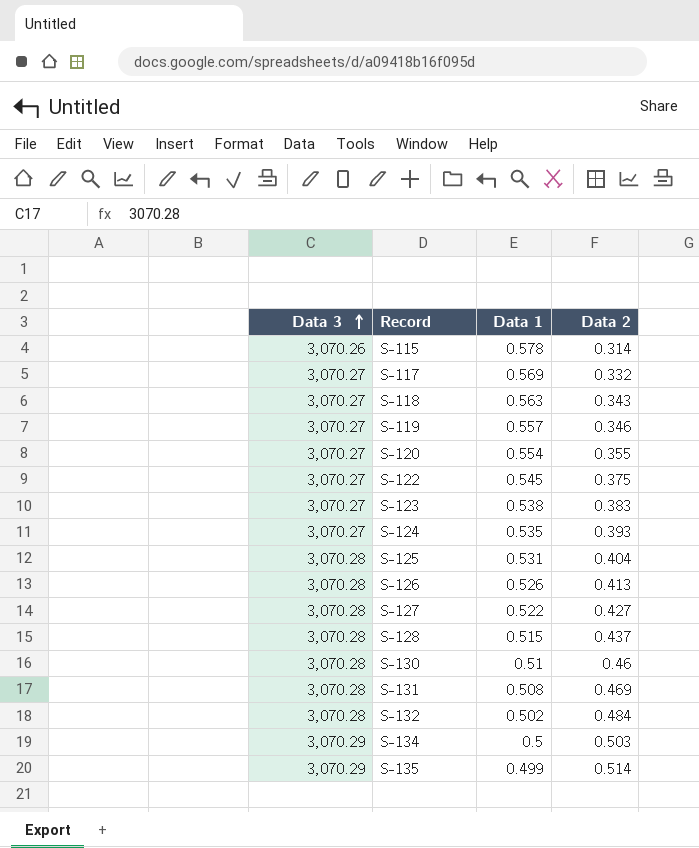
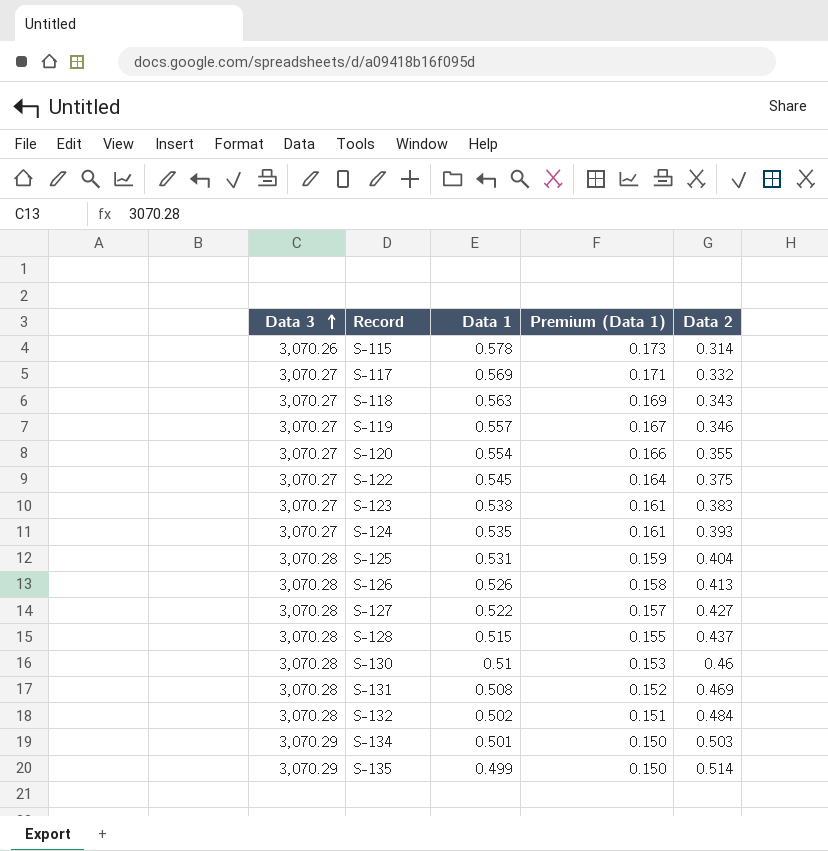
column Premium (Data 1) | formula: none -> [Data 1] * 0.3
S-134 | Data 1: 0.5 -> 0.501

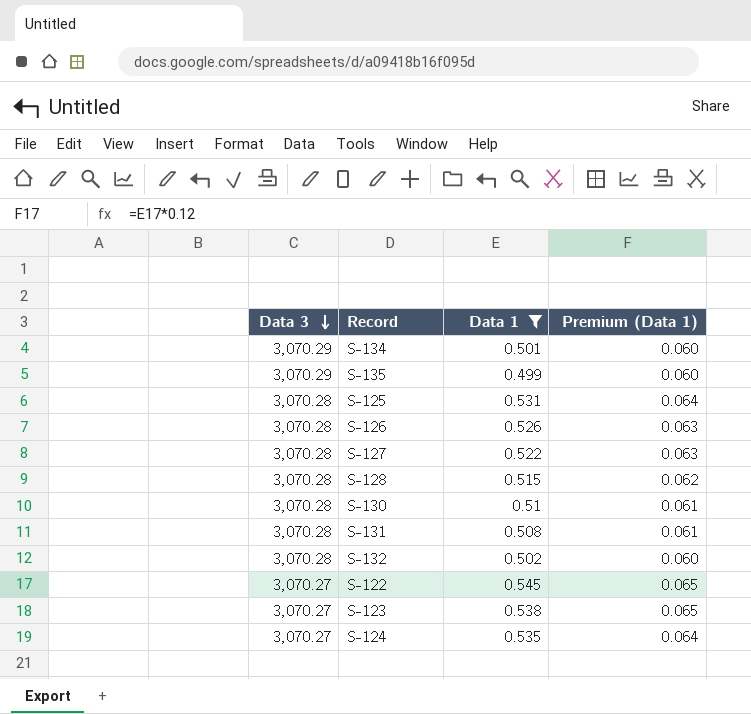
filter: none -> Data 1 <= 0.545
row order: Data 3 ascending -> Data 3 descending
column Data 2 | position: 5 -> none
column Premium (Data 1) | formula: [Data 1] * 0.3 -> [Data 1] * 0.12

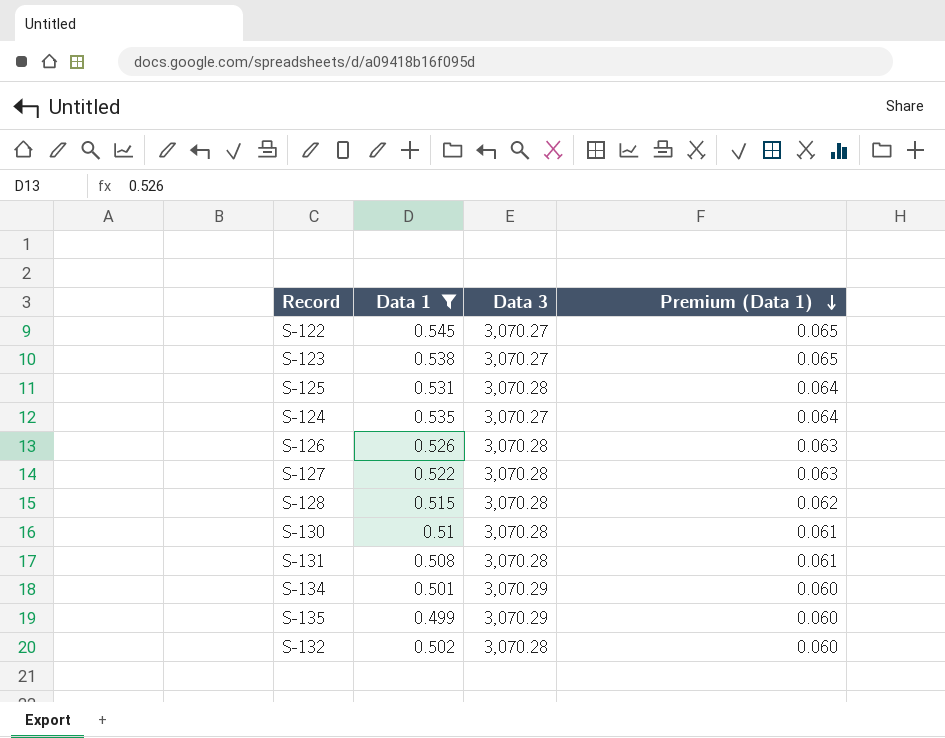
row order: Data 3 descending -> Premium (Data 1) descending
column Data 3 | position: 1 -> 3

